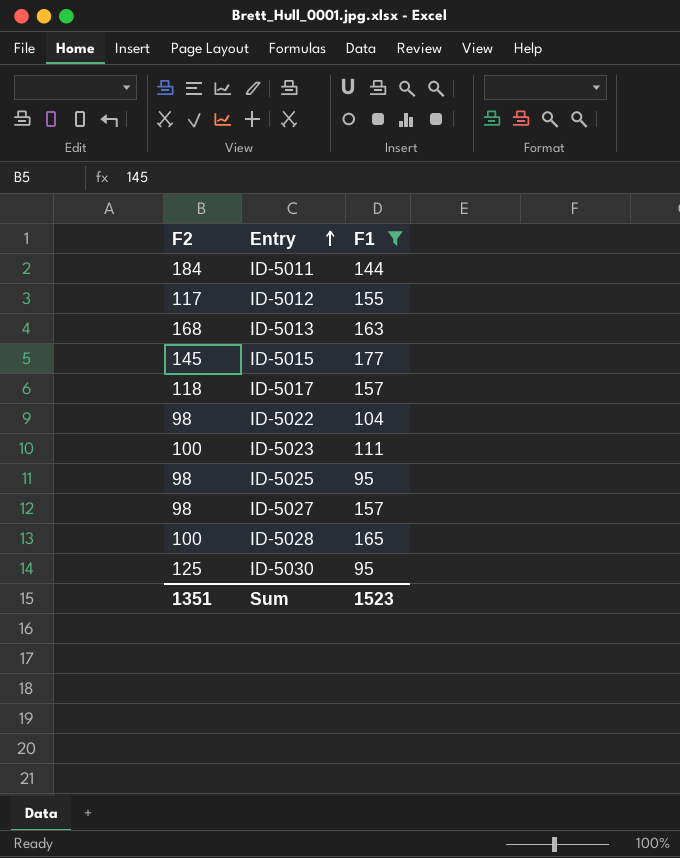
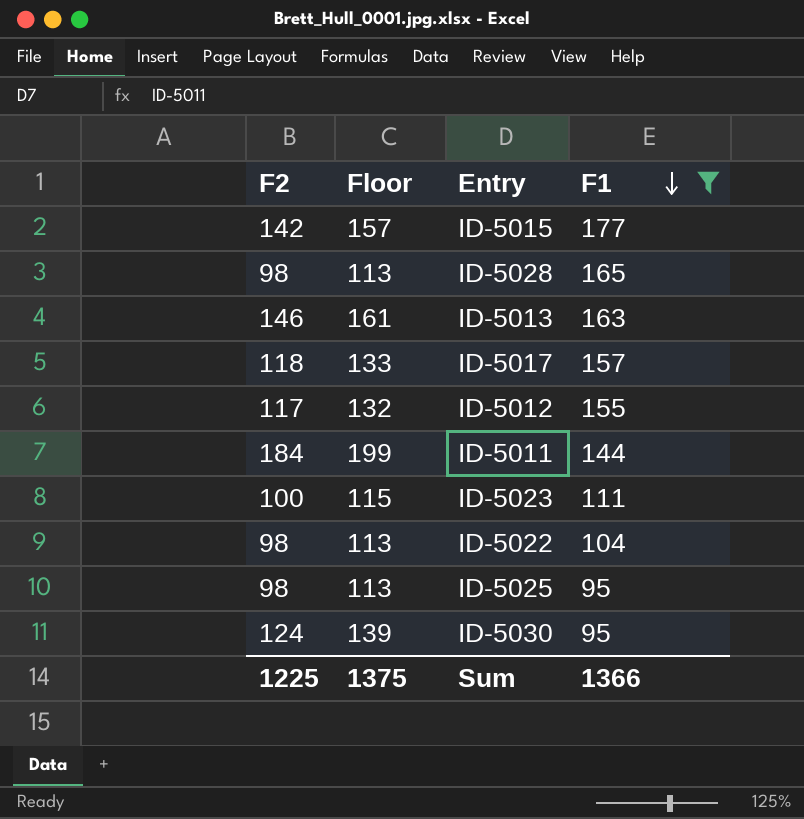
row order: Entry ascending -> F1 descending
column Floor | formula: none -> [F2] + 15
row ID-5027: 98 | 157 -> none
ID-5015 | F2: 145 -> 142
ID-5028 | F2: 100 -> 98
ID-5013 | F2: 168 -> 146
ID-5030 | F2: 125 -> 124
Sum | F2: 1351 -> 1225
Sum | F1: 1523 -> 1366

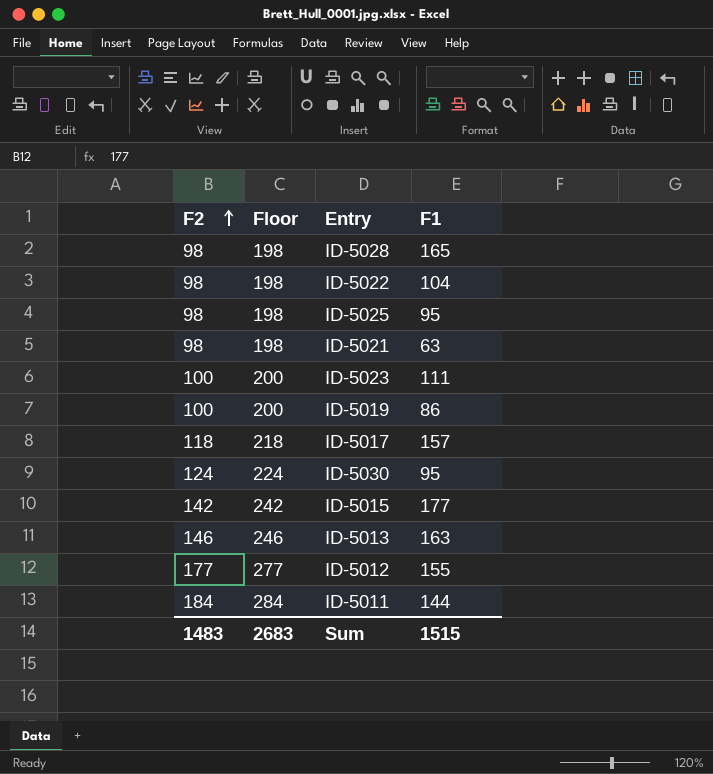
filter: F1 >= 95 -> none
row order: F1 descending -> F2 ascending
column Floor | formula: [F2] + 15 -> [F2] + 100
ID-5012 | F2: 117 -> 177
Sum | F2: 1225 -> 1483
Sum | Floor: 1375 -> 2683
Sum | F1: 1366 -> 1515

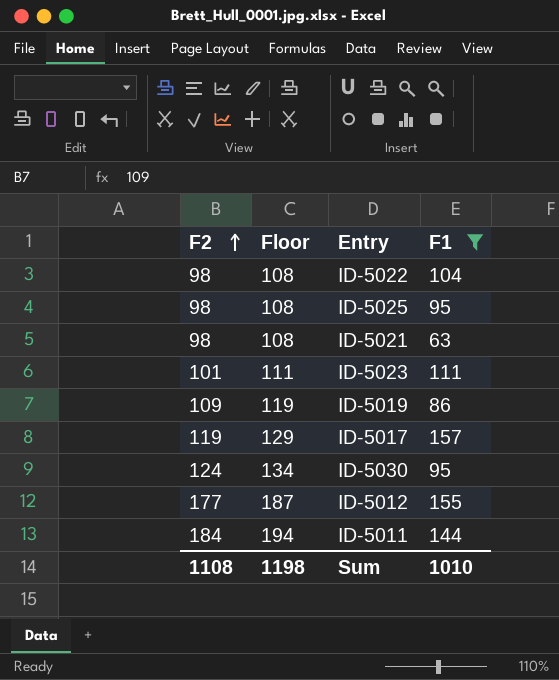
filter: none -> F1 <= 157
column Floor | formula: [F2] + 100 -> [F2] + 10
ID-5023 | F2: 100 -> 101
ID-5019 | F2: 100 -> 109
ID-5017 | F2: 118 -> 119
Sum | F2: 1483 -> 1108
Sum | Floor: 2683 -> 1198
Sum | F1: 1515 -> 1010

